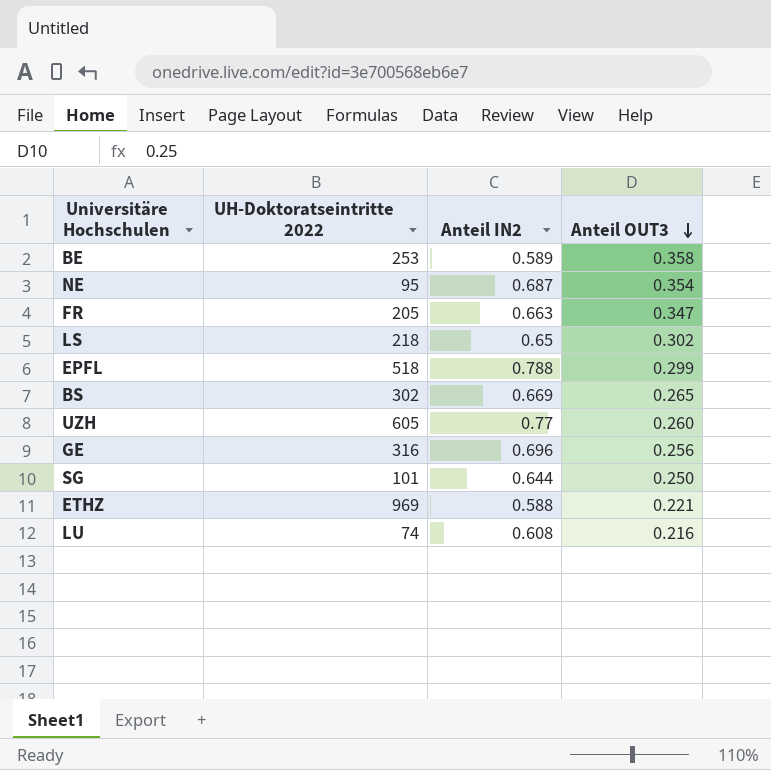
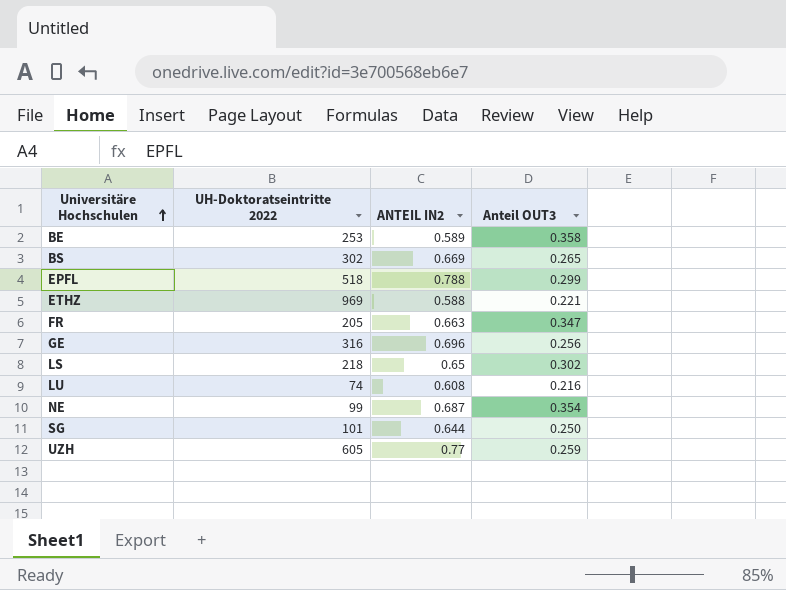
row order: Anteil OUT3 descending -> Universitäre Hochschulen ascending
column name: Anteil IN2 -> ANTEIL IN2
NE | UH-Doktoratseintritte 2022: 95 -> 99
UZH | Anteil OUT3: 0.260 -> 0.259

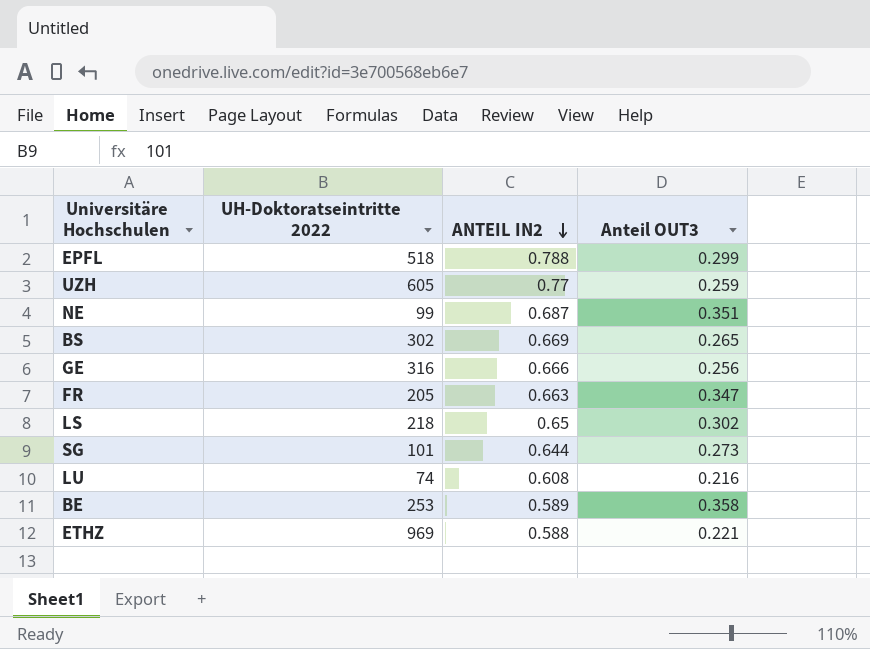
row order: Universitäre Hochschulen ascending -> ANTEIL IN2 descending
NE | Anteil OUT3: 0.354 -> 0.351
GE | ANTEIL IN2: 0.696 -> 0.666
SG | Anteil OUT3: 0.250 -> 0.273

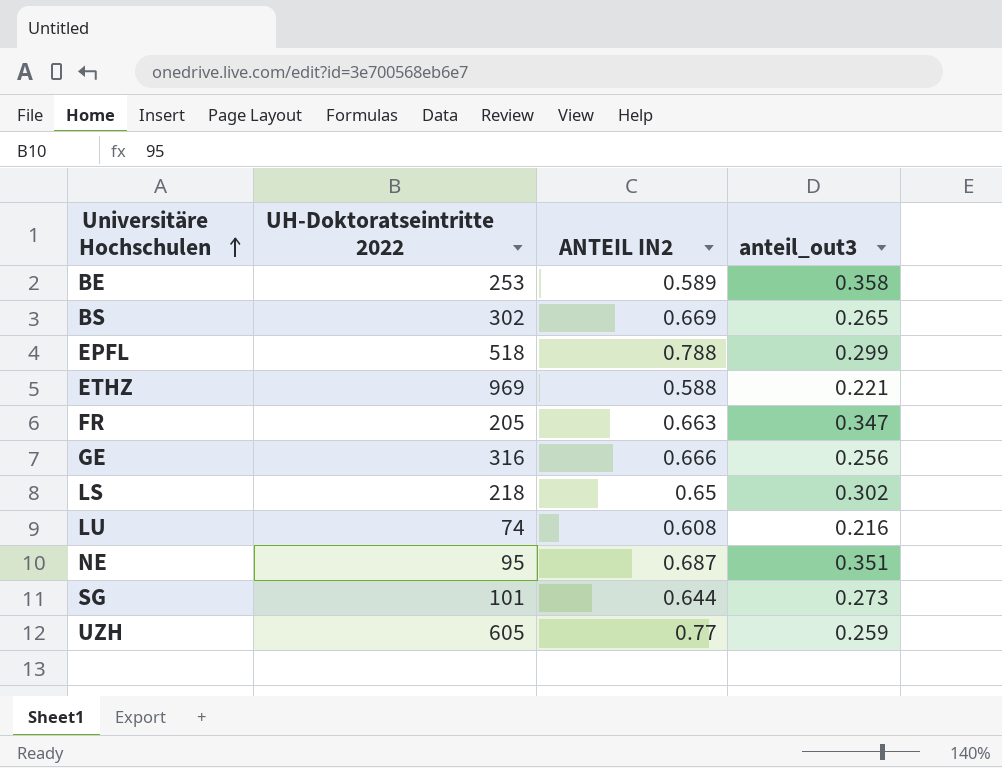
row order: ANTEIL IN2 descending -> Universitäre Hochschulen ascending
column name: Anteil OUT3 -> anteil_out3
NE | UH-Doktoratseintritte 2022: 99 -> 95

